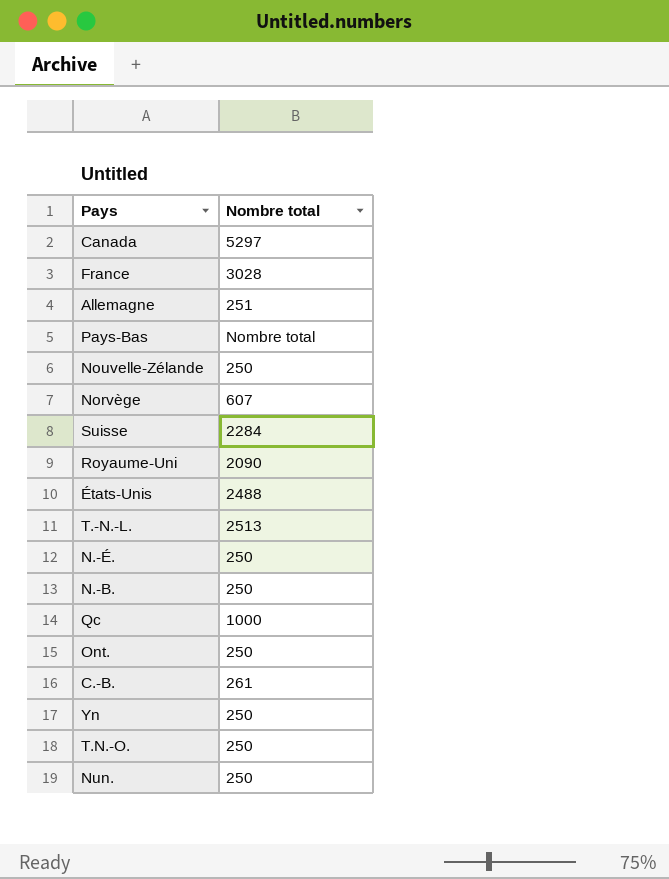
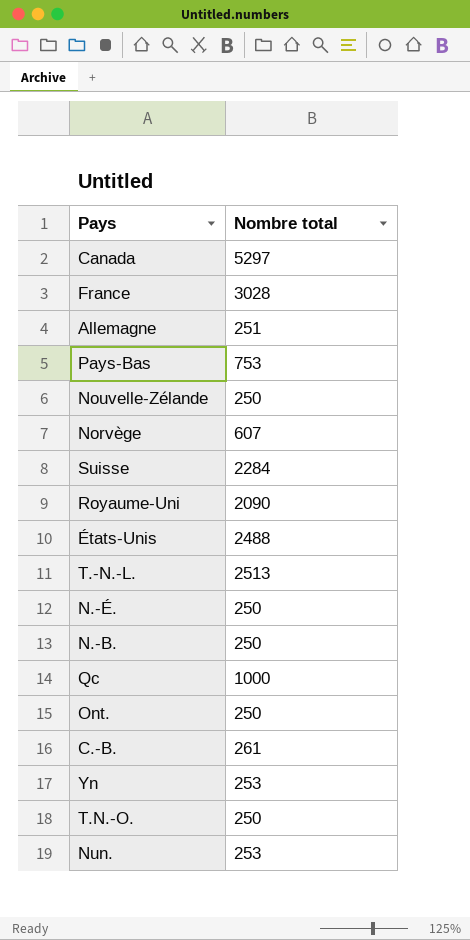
Pays-Bas | Nombre total: Nombre total -> 753
Yn | Nombre total: 250 -> 253
Nun. | Nombre total: 250 -> 253

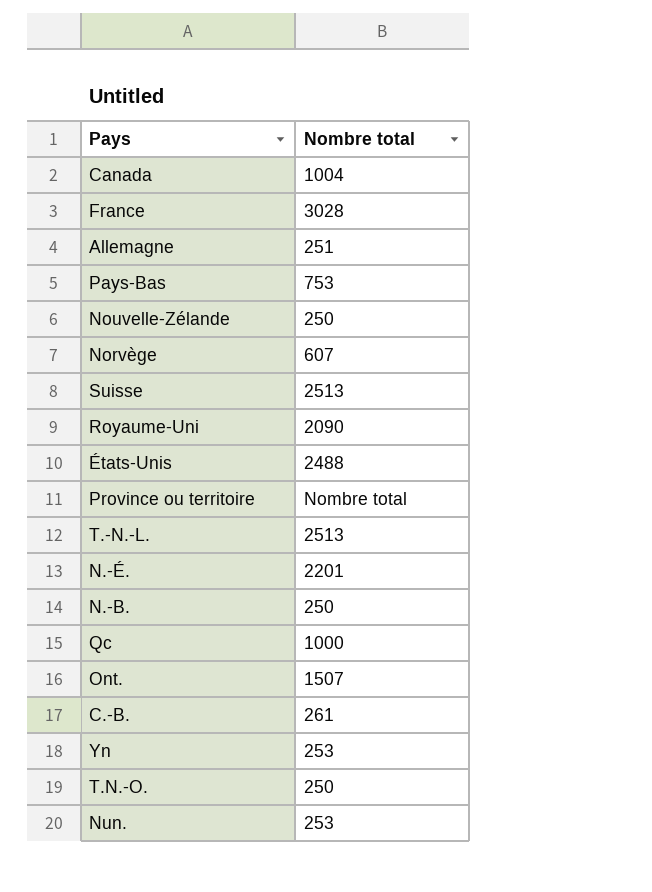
Canada | Nombre total: 5297 -> 1004
Suisse | Nombre total: 2284 -> 2513
row Province ou territoire: none -> Nombre total
N.-É. | Nombre total: 250 -> 2201
Ont. | Nombre total: 250 -> 1507

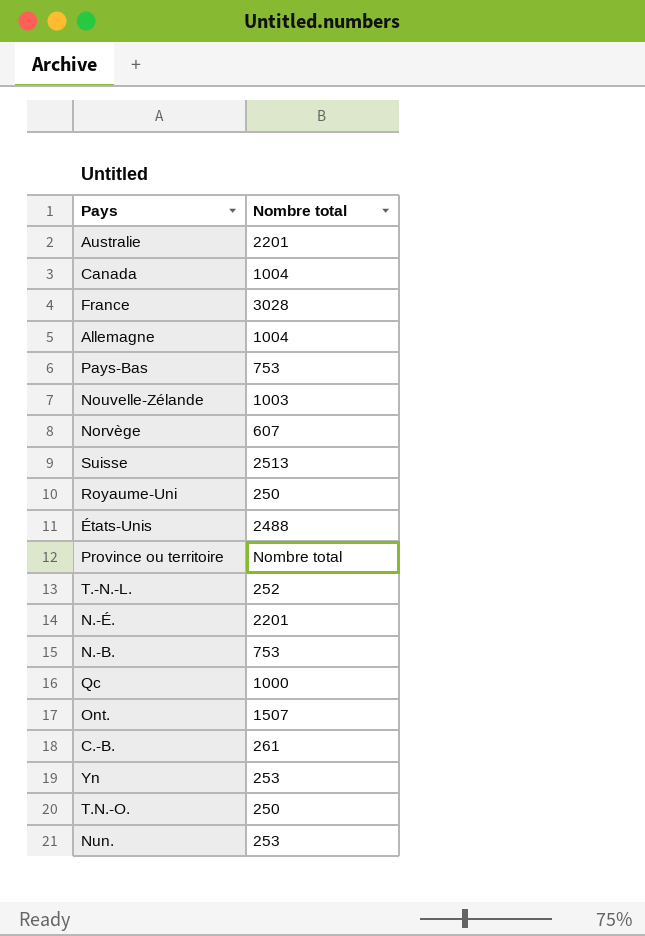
row Australie: none -> 2201
Allemagne | Nombre total: 251 -> 1004
Nouvelle-Zélande | Nombre total: 250 -> 1003
Royaume-Uni | Nombre total: 2090 -> 250
T.-N.-L. | Nombre total: 2513 -> 252
N.-B. | Nombre total: 250 -> 753

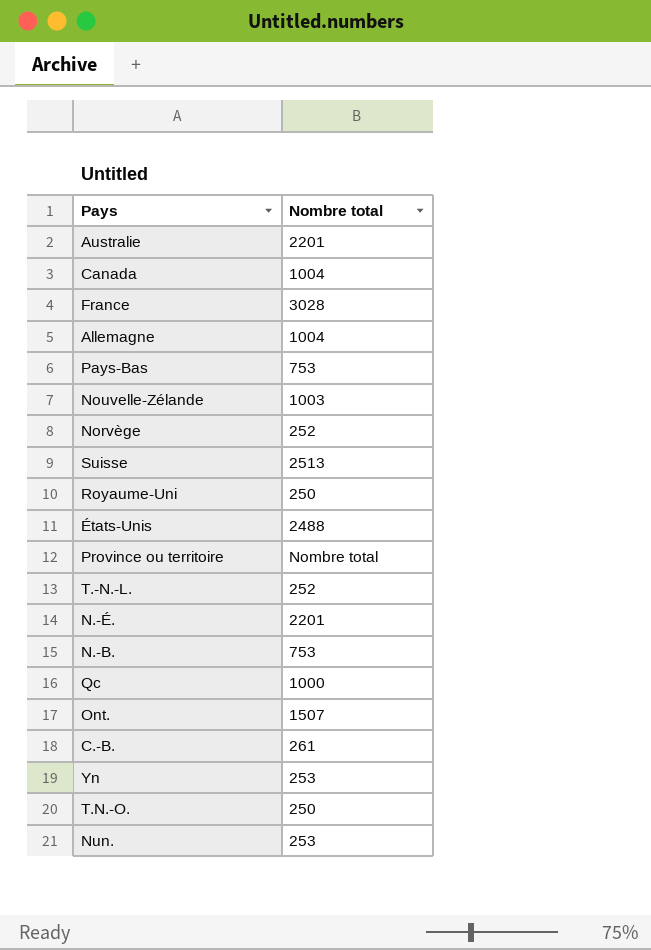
Norvège | Nombre total: 607 -> 252

